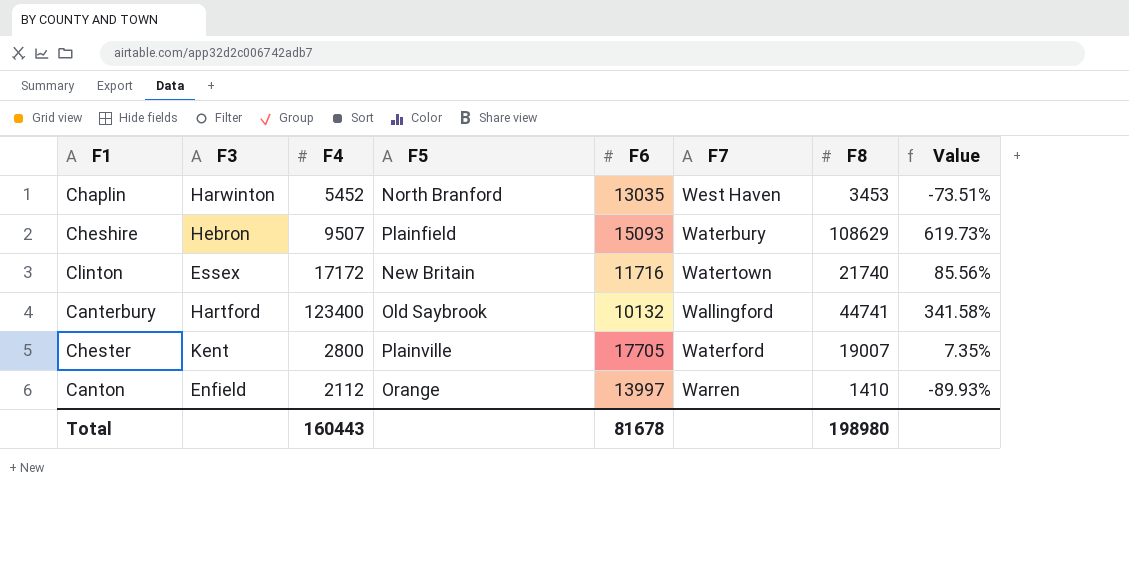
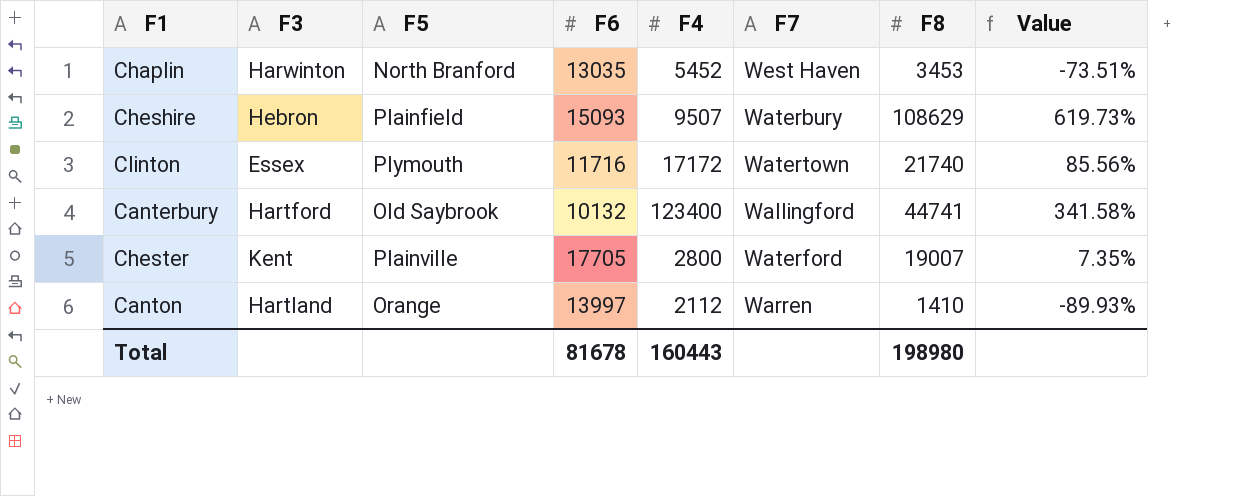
column F4 | position: 3 -> 5
Clinton | F5: New Britain -> Plymouth
Canton | F3: Enfield -> Hartland

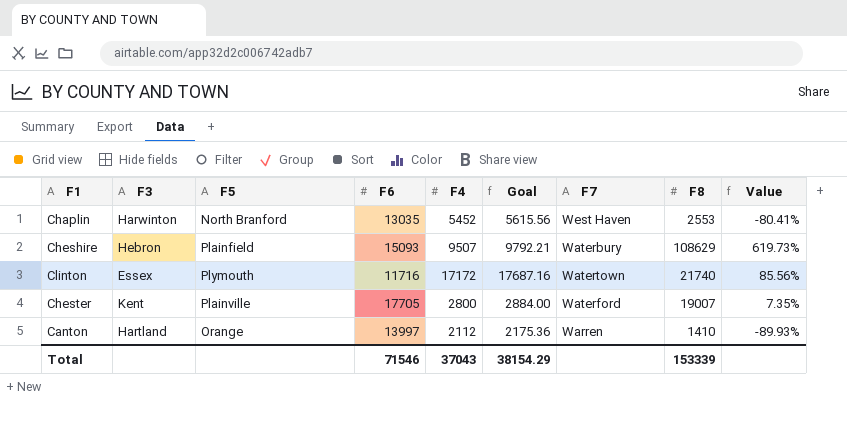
column Goal | formula: none -> [F4] * 1.03
row Canterbury: Hartford | Old Saybrook | 10132 | 123400 | Wallingford | 44741 | 341.58% -> none
Chaplin | F8: 3453 -> 2553
Chaplin | Value: -73.51% -> -80.41%
Total | F6: 81678 -> 71546
Total | F4: 160443 -> 37043
Total | F8: 198980 -> 153339

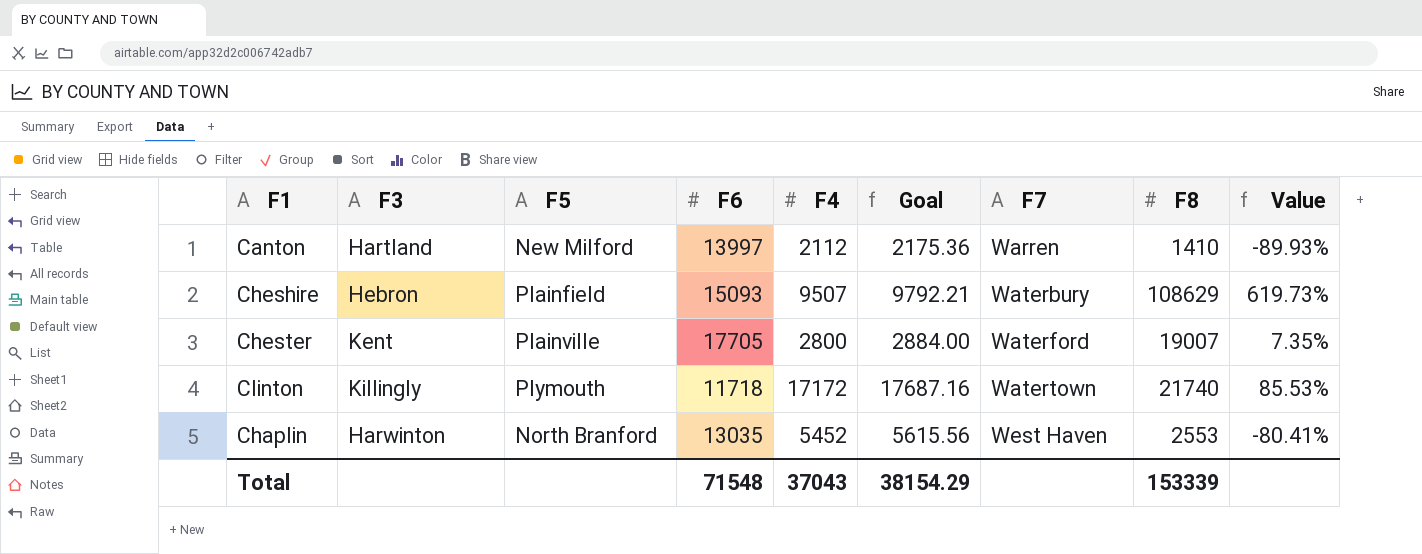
row order: none -> F7 ascending
Canton | F5: Orange -> New Milford
Clinton | F3: Essex -> Killingly
Clinton | F6: 11716 -> 11718
Clinton | Value: 85.56% -> 85.53%
Total | F6: 71546 -> 71548

